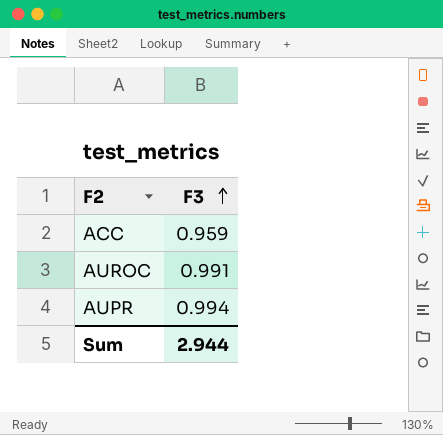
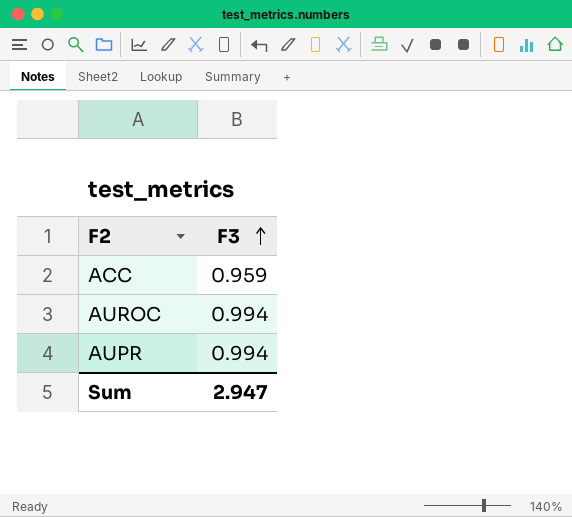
AUROC | F3: 0.991 -> 0.994
Sum | F3: 2.944 -> 2.947

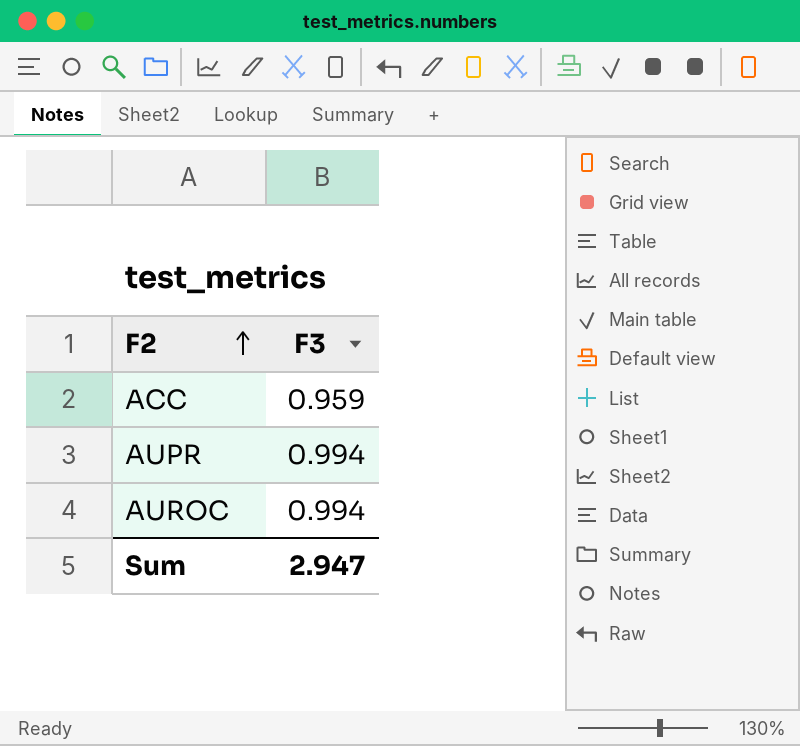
row order: F3 ascending -> F2 ascending

